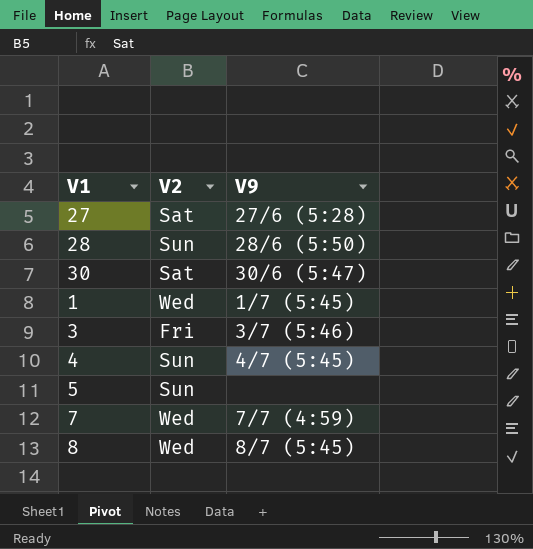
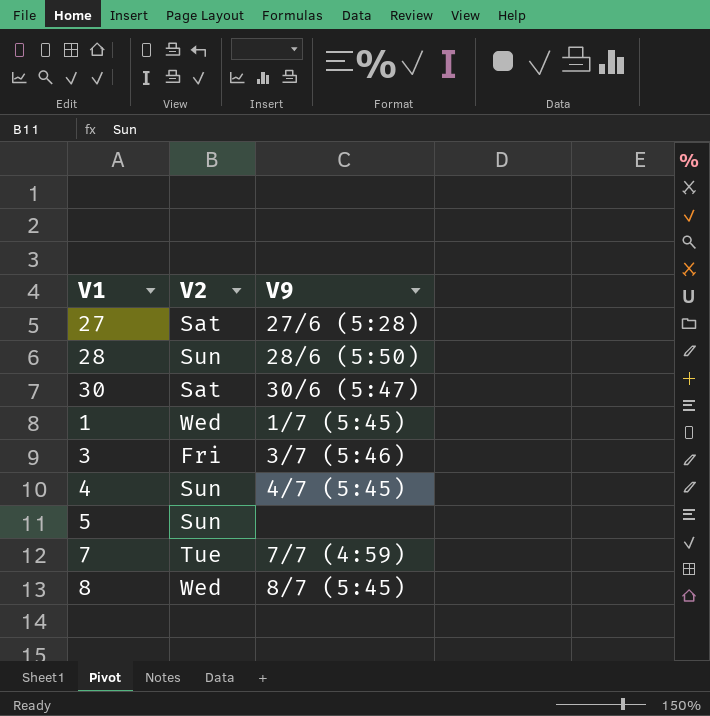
7 | V2: Wed -> Tue

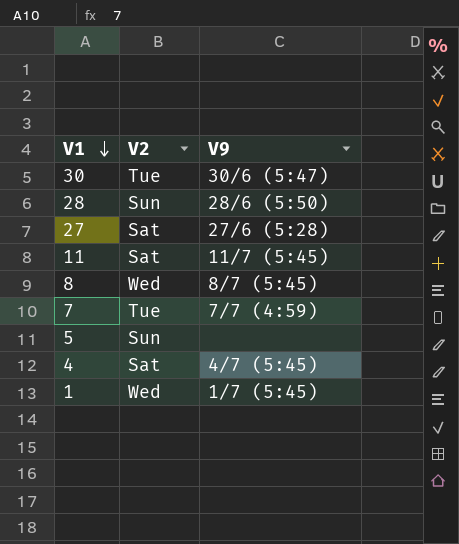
row order: none -> V1 descending
row 3: Fri | 3/7 (5:46) -> none
30 | V2: Sat -> Tue
row 11: none -> Sat | 11/7 (5:45)
4 | V2: Sun -> Sat

